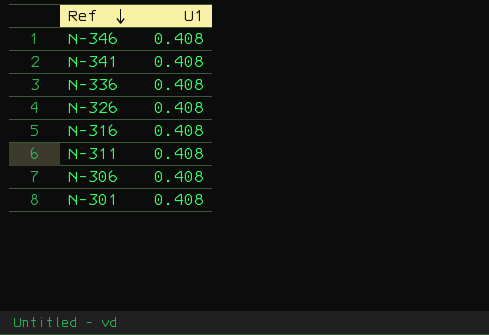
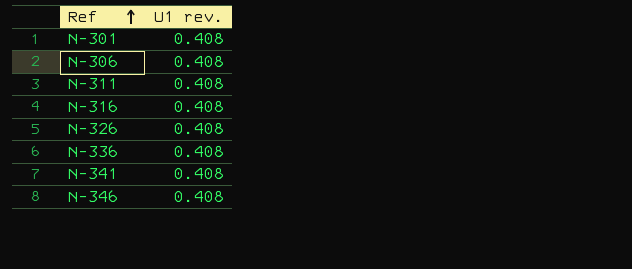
row order: Ref descending -> Ref ascending
column name: U1 -> U1 rev.

